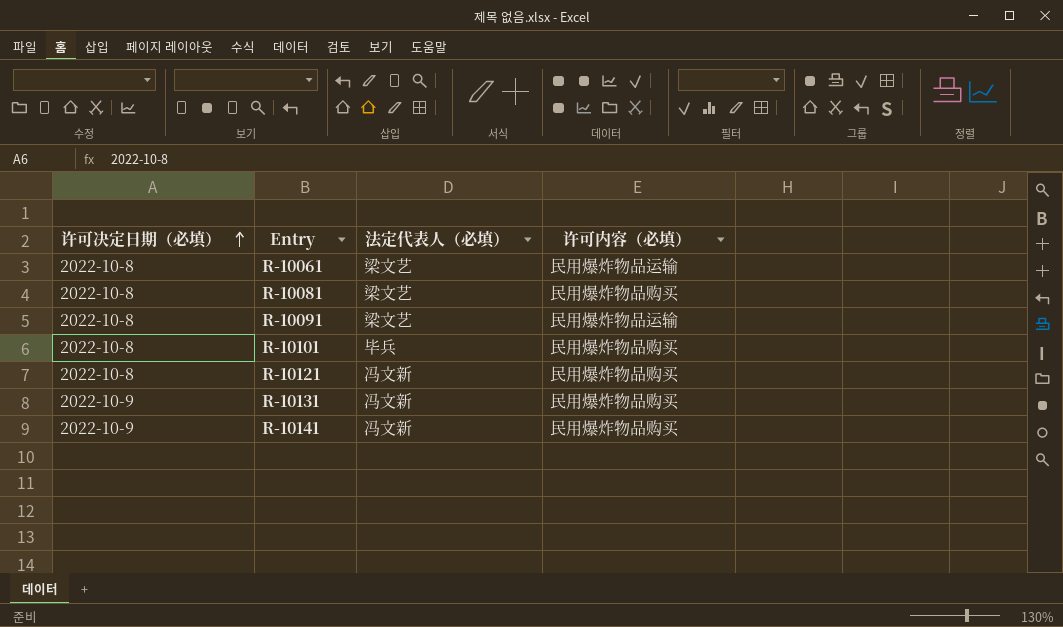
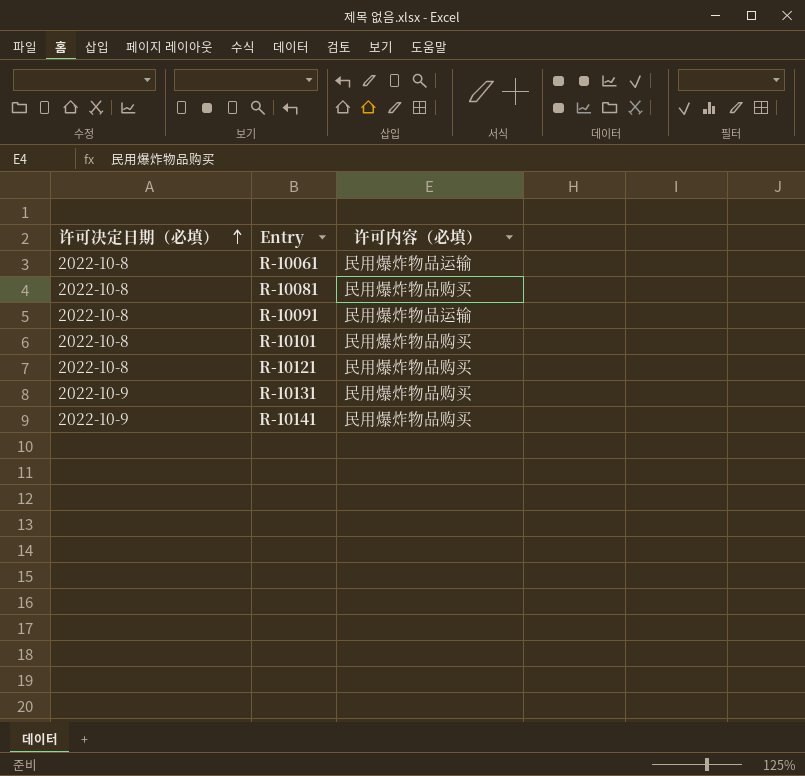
column 法定代表人（必填） | position: 3 -> none

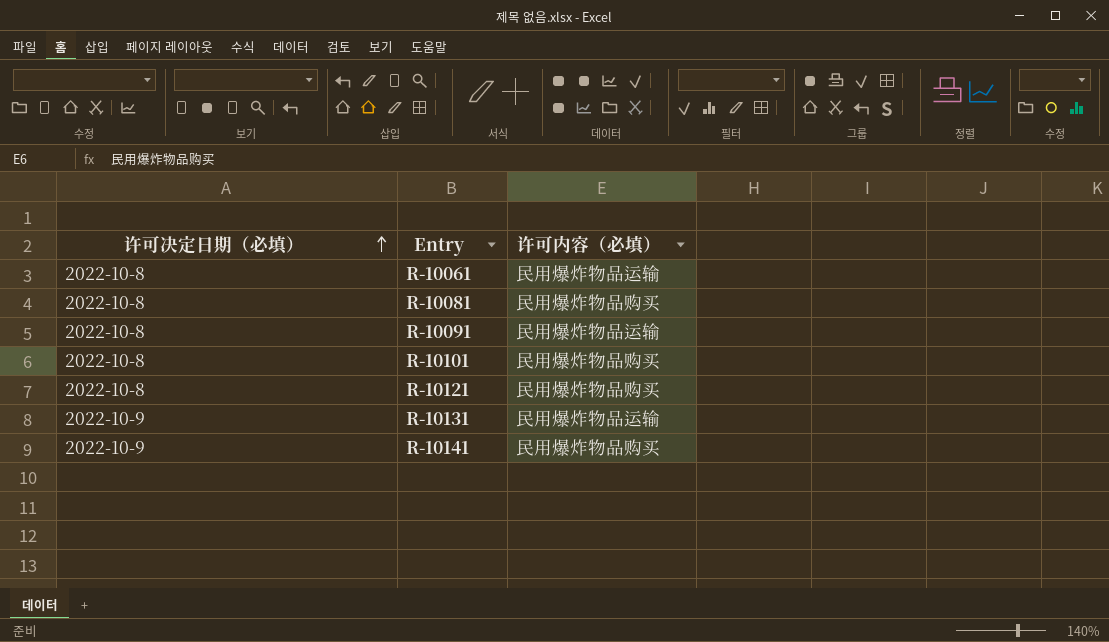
R-10131 | 许可内容（必填）: 民用爆炸物品购买 -> 民用爆炸物品运输

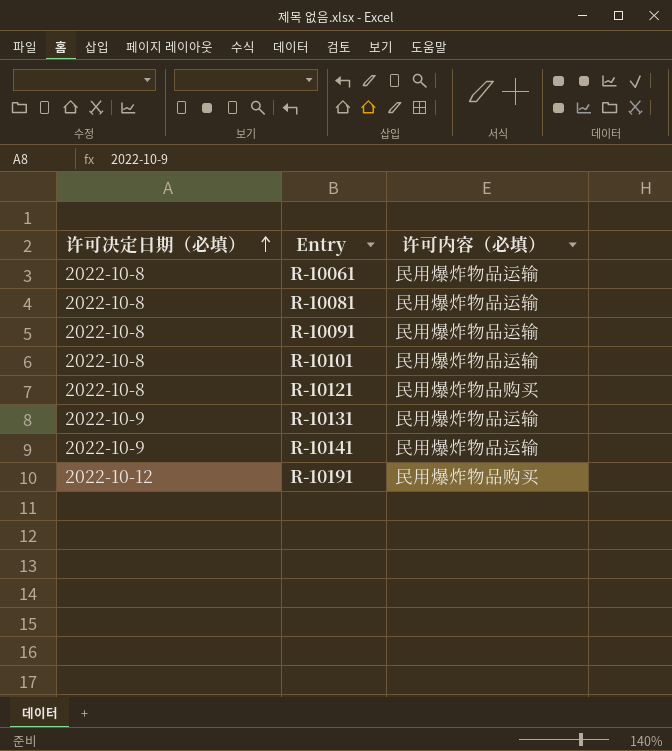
R-10081 | 许可内容（必填）: 民用爆炸物品购买 -> 民用爆炸物品运输
R-10101 | 许可内容（必填）: 民用爆炸物品购买 -> 民用爆炸物品运输
R-10141 | 许可内容（必填）: 民用爆炸物品购买 -> 民用爆炸物品运输
row R-10191: none -> 2022-10-12 | 民用爆炸物品购买

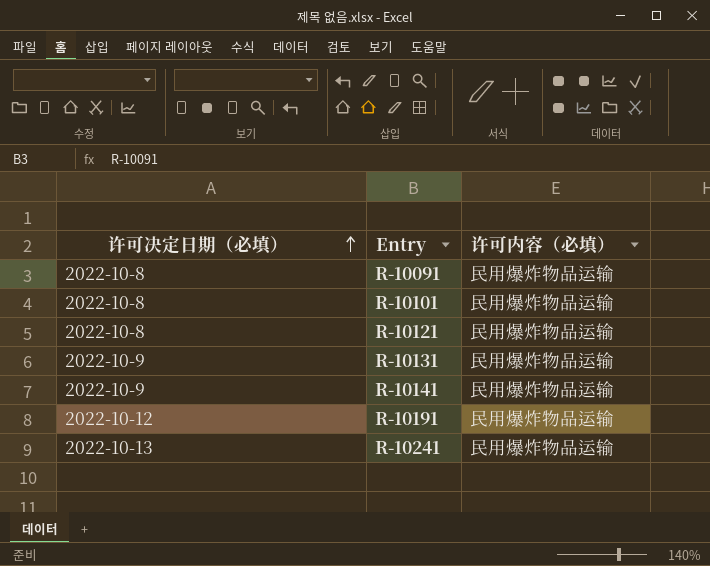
row R-10061: 2022-10-8 | 民用爆炸物品运输 -> none
row R-10081: 2022-10-8 | 民用爆炸物品运输 -> none
R-10121 | 许可内容（必填）: 民用爆炸物品购买 -> 民用爆炸物品运输
R-10191 | 许可内容（必填）: 民用爆炸物品购买 -> 民用爆炸物品运输
row R-10241: none -> 2022-10-13 | 民用爆炸物品运输

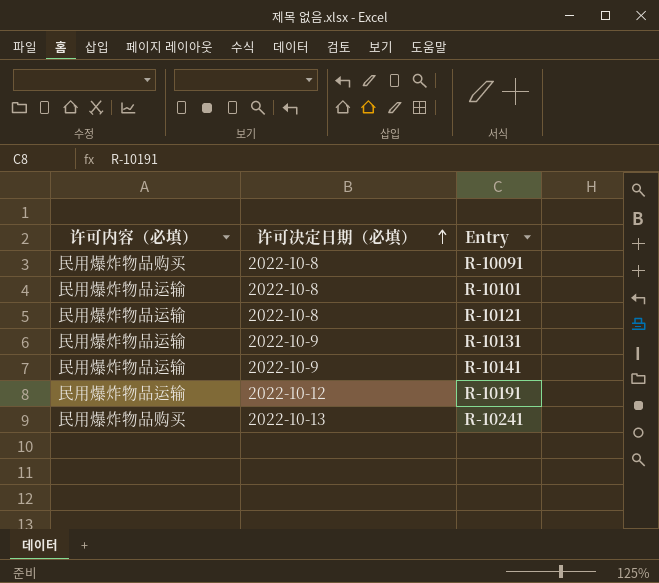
column 许可内容（必填） | position: 3 -> 1
R-10091 | 许可内容（必填）: 民用爆炸物品运输 -> 民用爆炸物品购买
R-10241 | 许可内容（必填）: 民用爆炸物品运输 -> 民用爆炸物品购买

